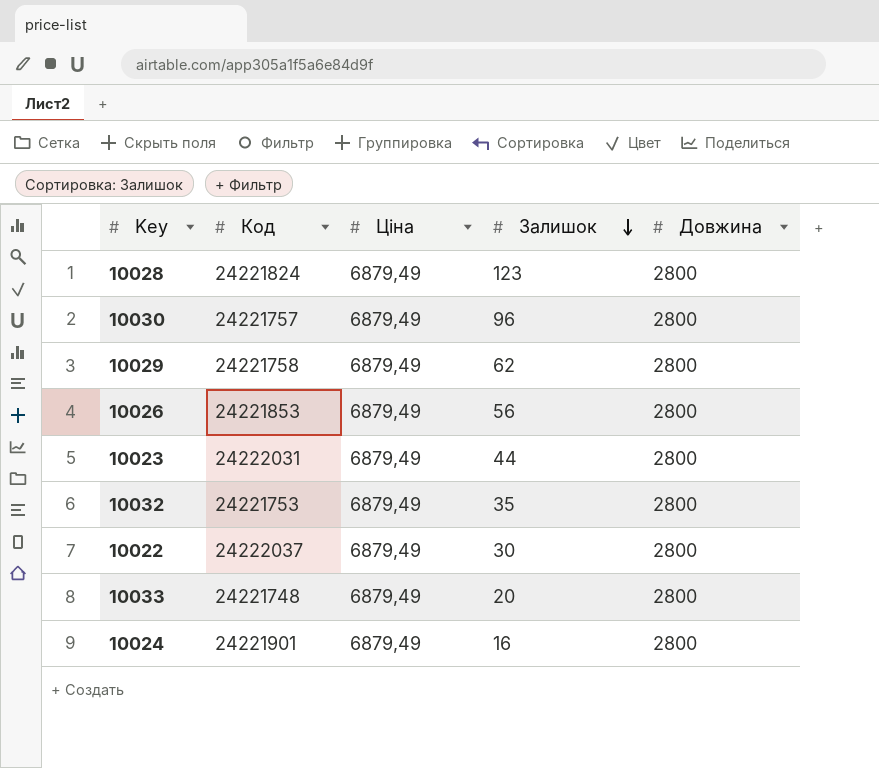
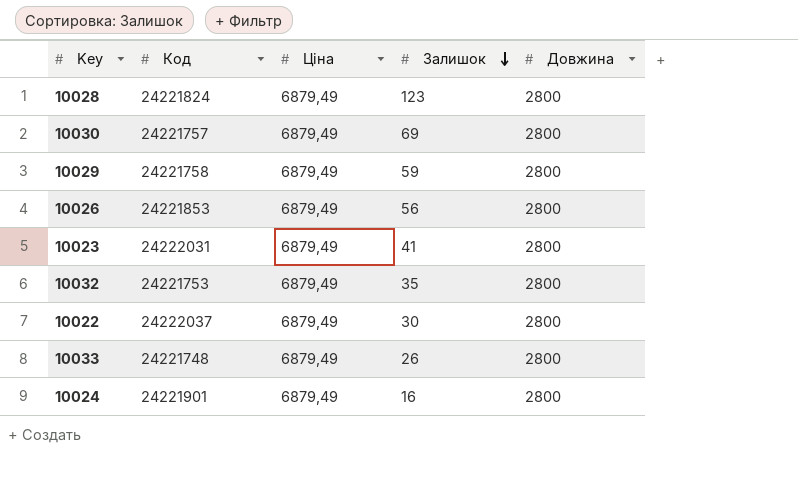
10030 | Залишок: 96 -> 69
10029 | Залишок: 62 -> 59
10023 | Залишок: 44 -> 41
10033 | Залишок: 20 -> 26

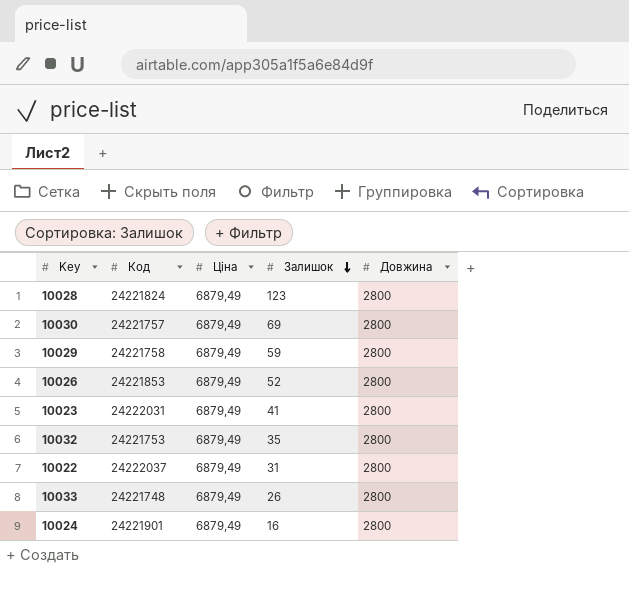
10026 | Залишок: 56 -> 52
10022 | Залишок: 30 -> 31

